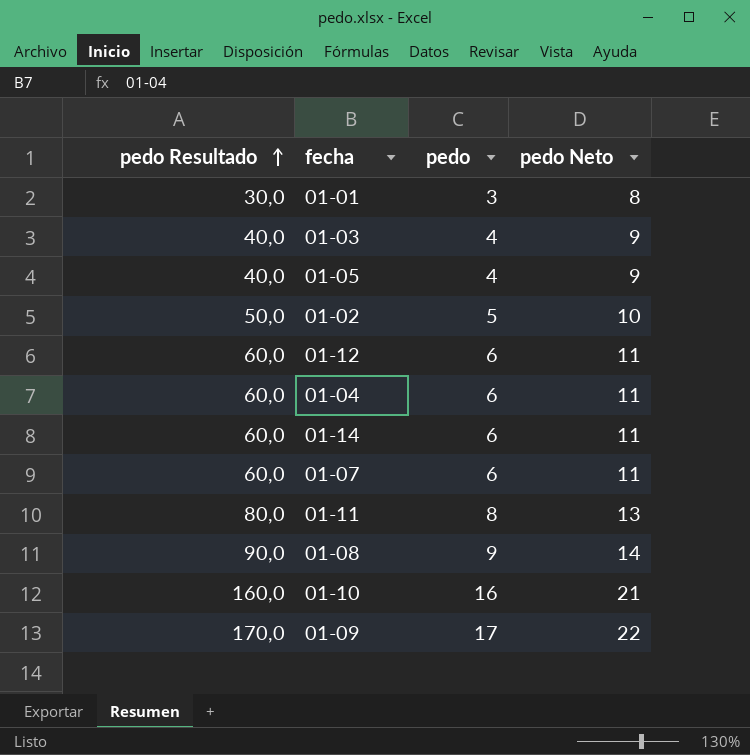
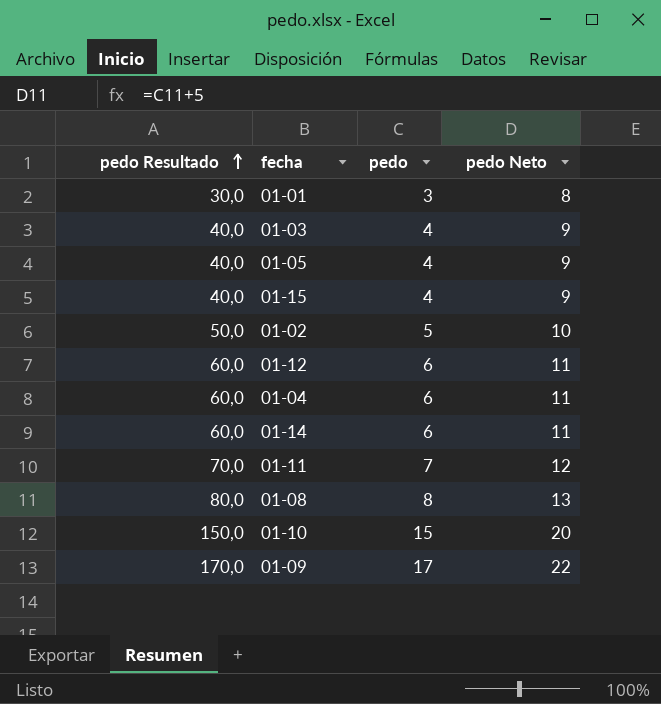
row 01-07: 60,0 | 6 | 11 -> none
row 01-15: none -> 40,0 | 4 | 9
01-11 | pedo Resultado: 80,0 -> 70,0
01-11 | pedo: 8 -> 7
01-11 | pedo Neto: 13 -> 12
01-08 | pedo Resultado: 90,0 -> 80,0
01-08 | pedo: 9 -> 8
01-08 | pedo Neto: 14 -> 13
01-10 | pedo Resultado: 160,0 -> 150,0
01-10 | pedo: 16 -> 15
01-10 | pedo Neto: 21 -> 20

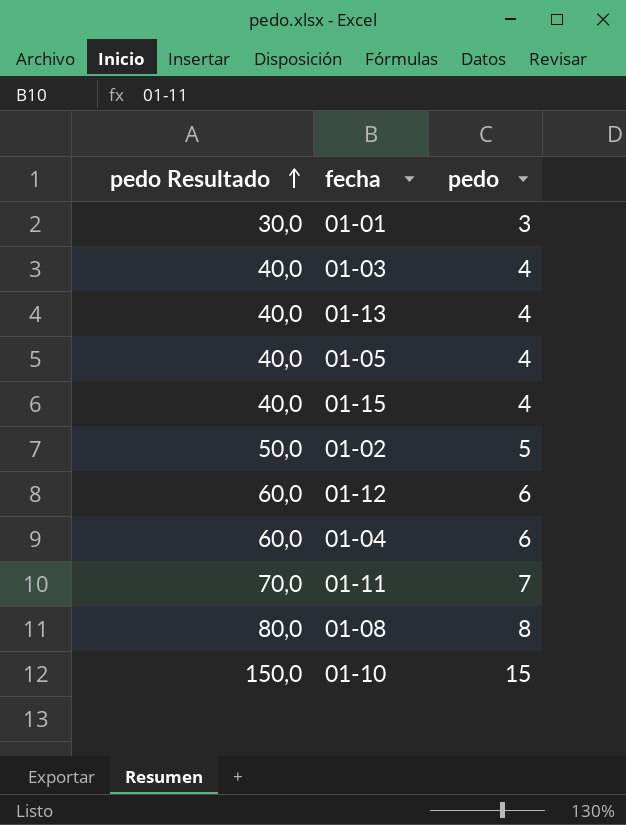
column pedo Neto | formula: [pedo] + 5 -> none
row 01-14: 60,0 | 6 | 11 -> none
row 01-09: 170,0 | 17 | 22 -> none
row 01-13: none -> 40,0 | 4

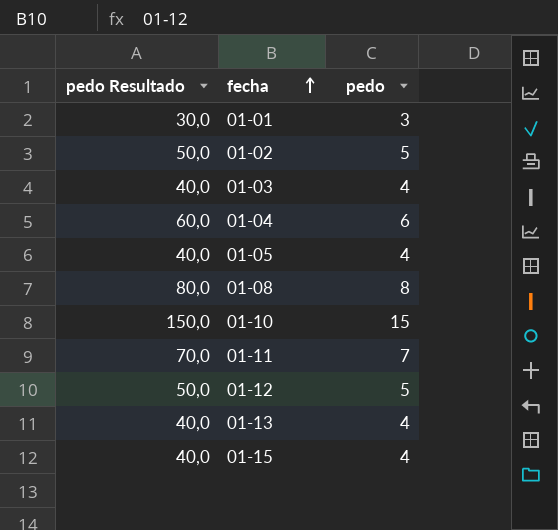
row order: pedo Resultado ascending -> fecha ascending
01-12 | pedo Resultado: 60,0 -> 50,0
01-12 | pedo: 6 -> 5

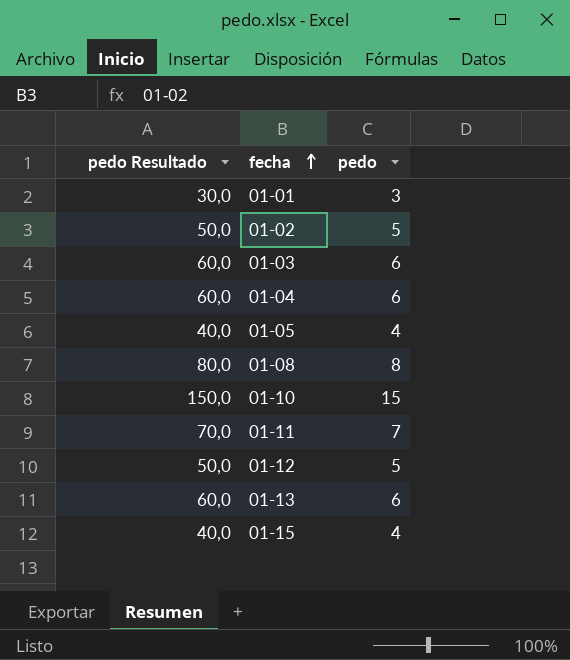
01-03 | pedo Resultado: 40,0 -> 60,0
01-03 | pedo: 4 -> 6
01-13 | pedo Resultado: 40,0 -> 60,0
01-13 | pedo: 4 -> 6

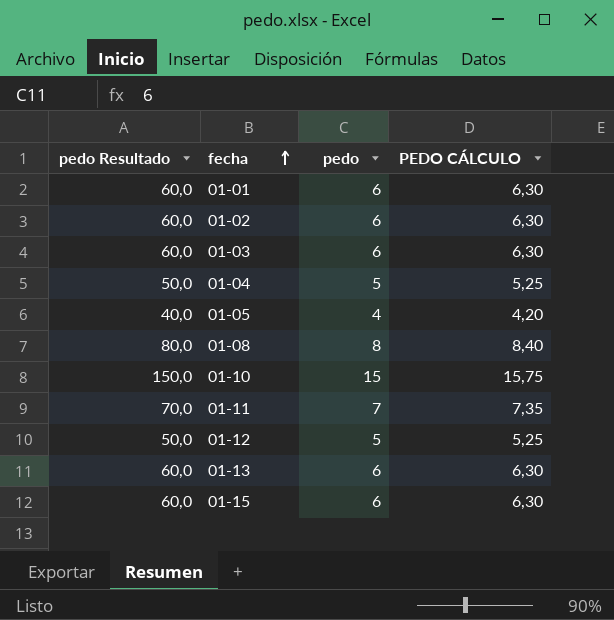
column PEDO CÁLCULO | formula: none -> [pedo] * 1,05
01-01 | pedo Resultado: 30,0 -> 60,0
01-01 | pedo: 3 -> 6
01-02 | pedo Resultado: 50,0 -> 60,0
01-02 | pedo: 5 -> 6
01-04 | pedo Resultado: 60,0 -> 50,0
01-04 | pedo: 6 -> 5
01-15 | pedo Resultado: 40,0 -> 60,0
01-15 | pedo: 4 -> 6

